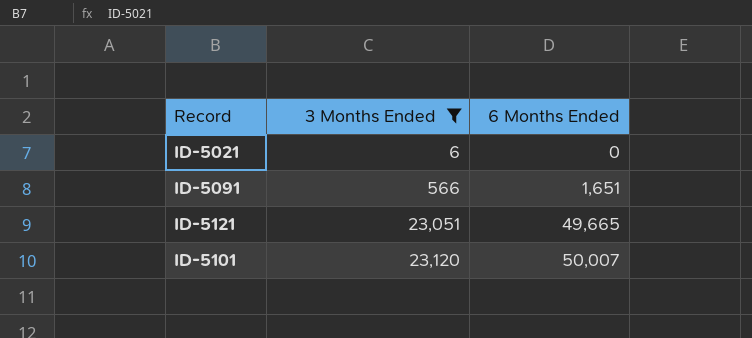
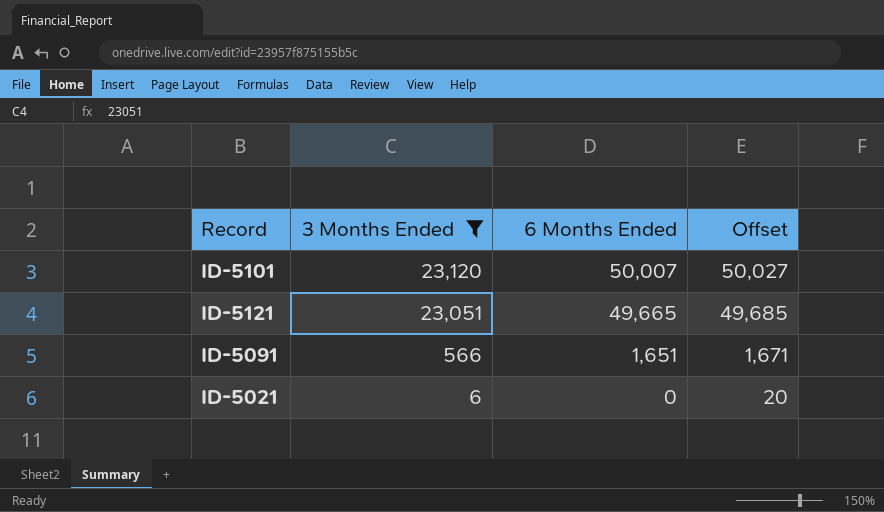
row order: 3 Months Ended ascending -> 3 Months Ended descending
column Offset | formula: none -> [6 Months Ended] + 20

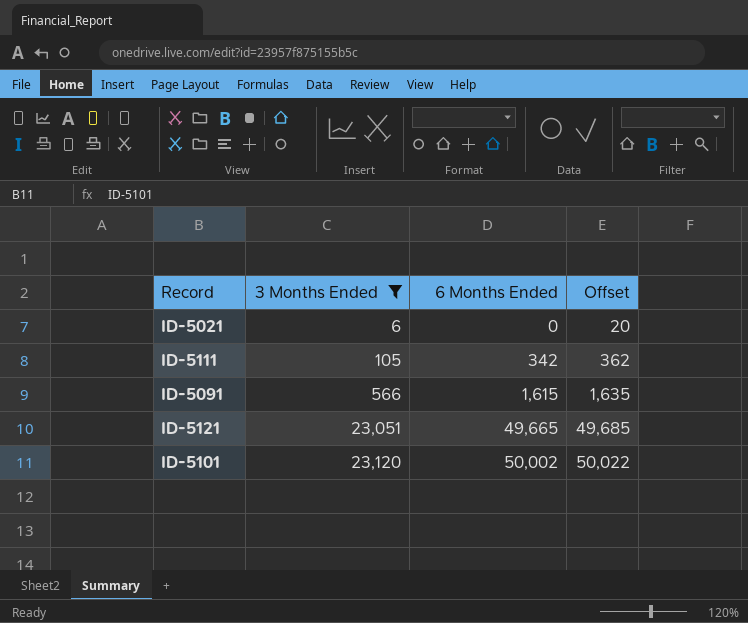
row order: 3 Months Ended descending -> 3 Months Ended ascending
row ID-5111: none -> 105 | 342 | 362
ID-5091 | 6 Months Ended: 1,651 -> 1,615
ID-5091 | Offset: 1,671 -> 1,635
ID-5101 | 6 Months Ended: 50,007 -> 50,002
ID-5101 | Offset: 50,027 -> 50,022

